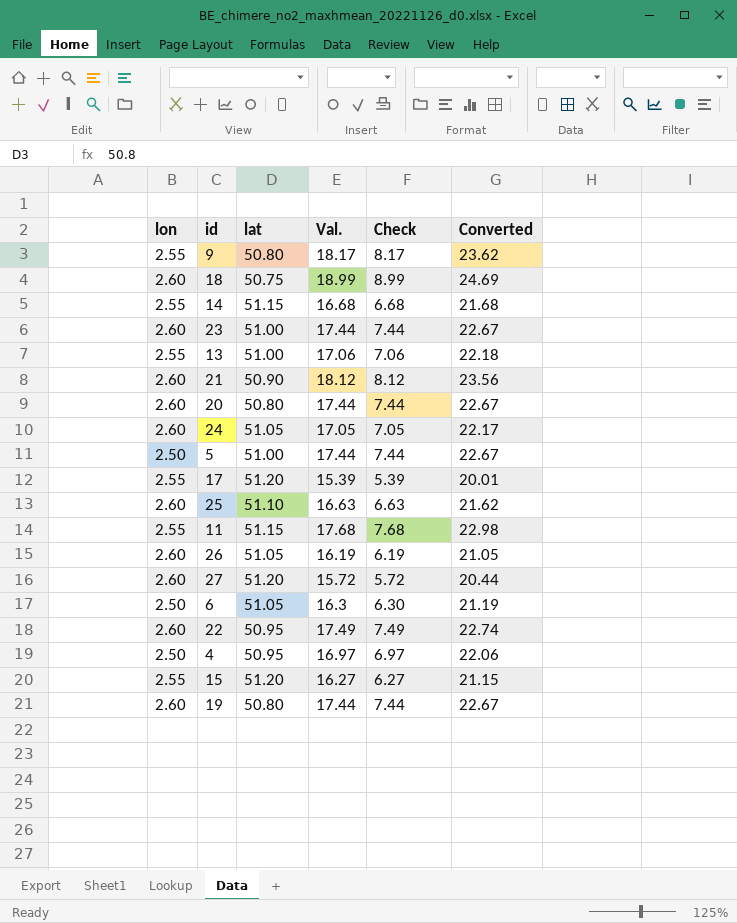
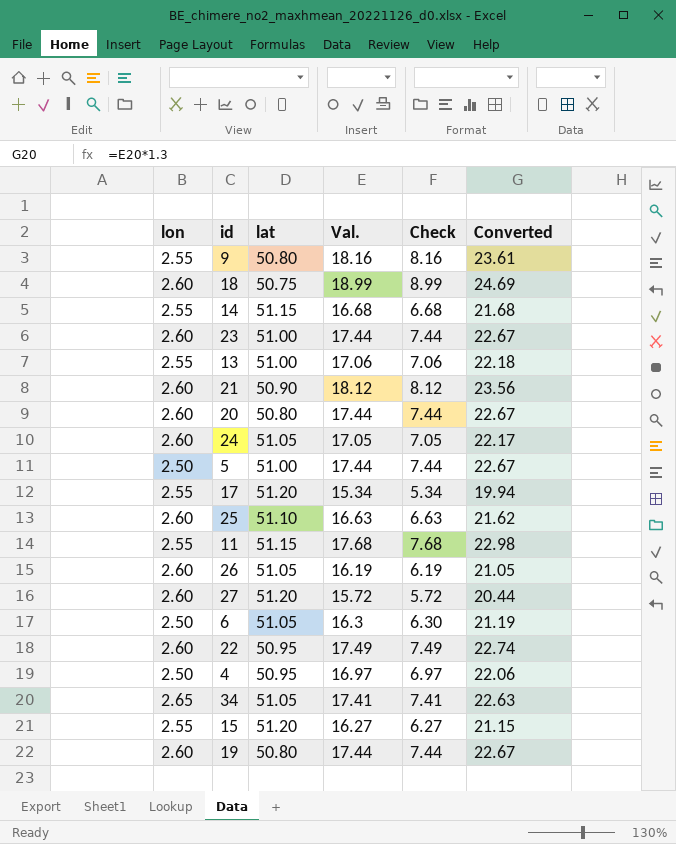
9 | Val.: 18.17 -> 18.16
9 | Check: 8.17 -> 8.16
9 | Converted: 23.62 -> 23.61
17 | Val.: 15.39 -> 15.34
17 | Check: 5.39 -> 5.34
17 | Converted: 20.01 -> 19.94
row 34: none -> 2.65 | 51.05 | 17.41 | 7.41 | 22.63

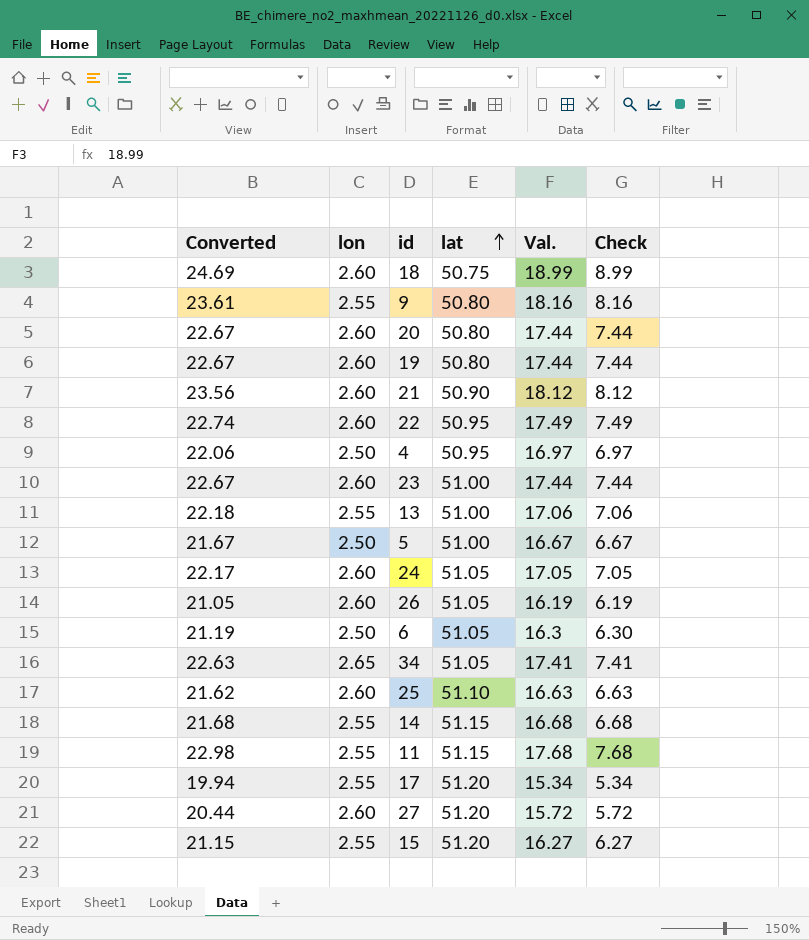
row order: none -> lat ascending
column Converted | position: 6 -> 1
5 | Converted: 22.67 -> 21.67
5 | Val.: 17.44 -> 16.67
5 | Check: 7.44 -> 6.67

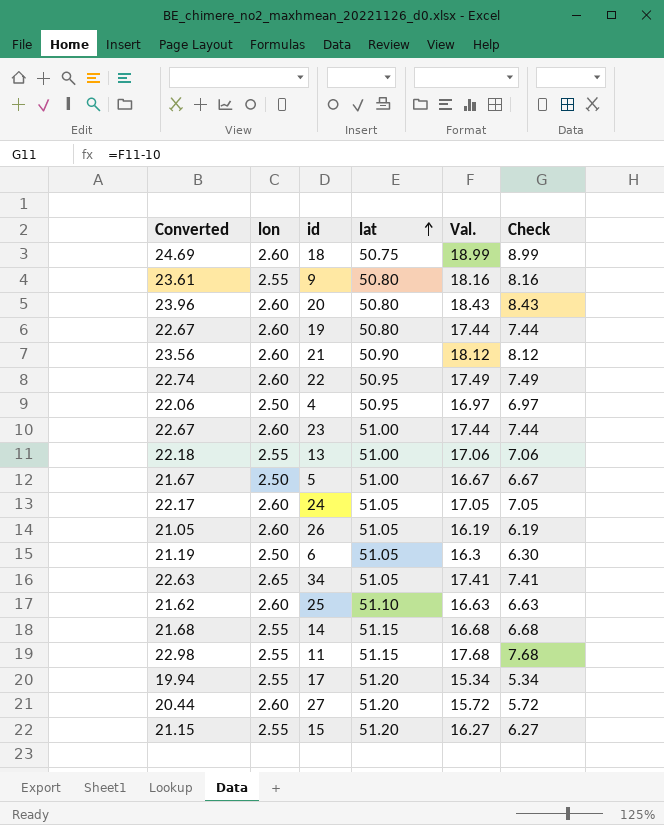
20 | Converted: 22.67 -> 23.96
20 | Val.: 17.44 -> 18.43
20 | Check: 7.44 -> 8.43

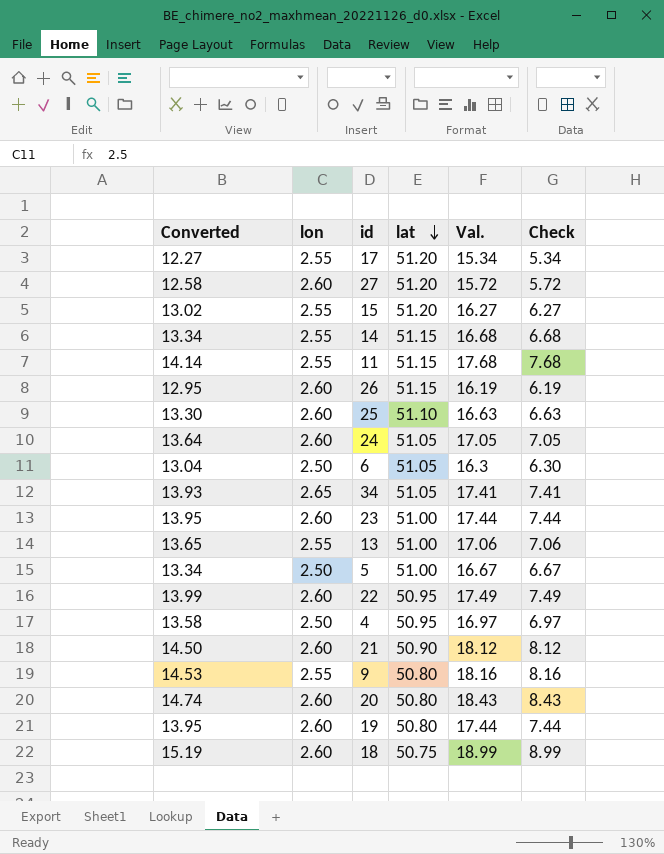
row order: lat ascending -> lat descending
column Converted | formula: [Val.] * 1.3 -> [Val.] * 0.8
26 | lat: 51.05 -> 51.15

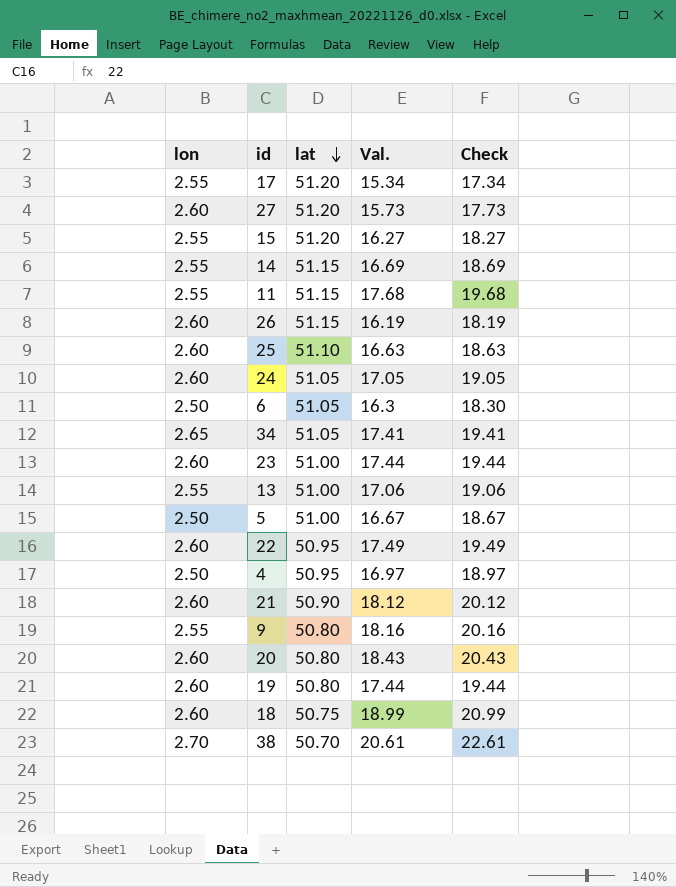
column Converted | formula: [Val.] * 0.8 -> none
column Check | formula: [Val.] - 10 -> [Val.] + 2
27 | Val.: 15.72 -> 15.73
14 | Val.: 16.68 -> 16.69
row 38: none -> 2.70 | 50.70 | 20.61 | 22.61

